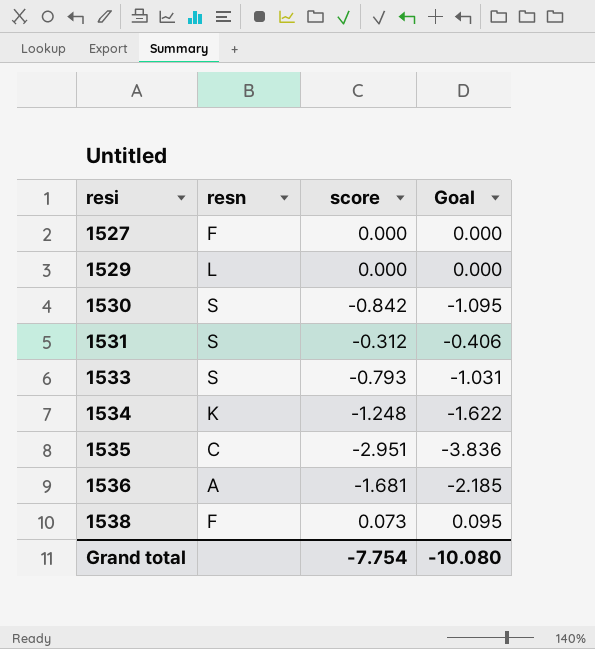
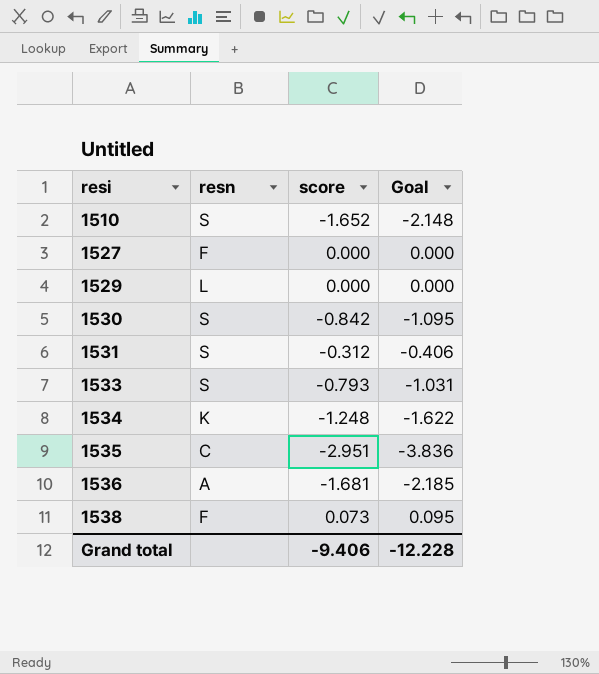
row 1510: none -> S | -1.652 | -2.148
Grand total | score: -7.754 -> -9.406
Grand total | Goal: -10.080 -> -12.228

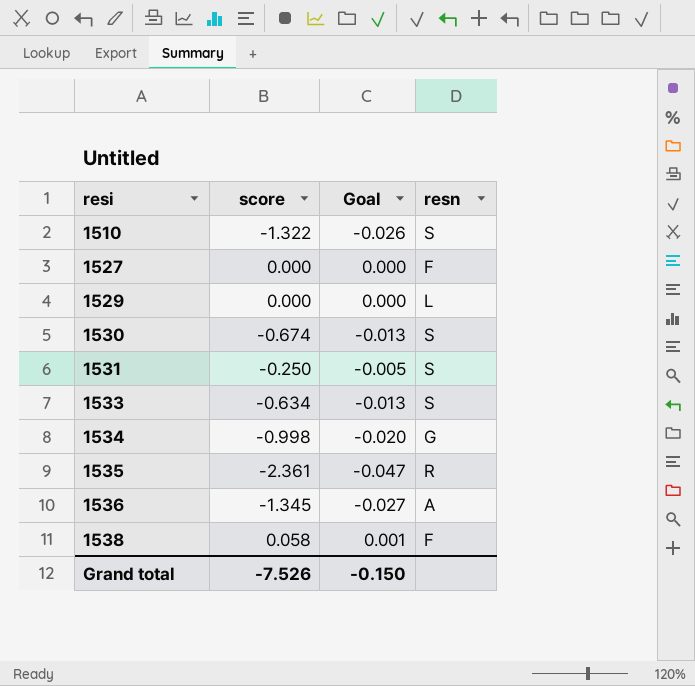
column Goal | formula: [score] * 1.3 -> [score] * 0.02
column resn | position: 2 -> 4
1510 | score: -1.652 -> -1.322
1530 | score: -0.842 -> -0.674
1531 | score: -0.312 -> -0.250
1533 | score: -0.793 -> -0.634
1534 | score: -1.248 -> -0.998
1534 | resn: K -> G
1535 | score: -2.951 -> -2.361
1535 | resn: C -> R
1536 | score: -1.681 -> -1.345
1538 | score: 0.073 -> 0.058
Grand total | score: -9.406 -> -7.526
Grand total | Goal: -12.228 -> -0.150

